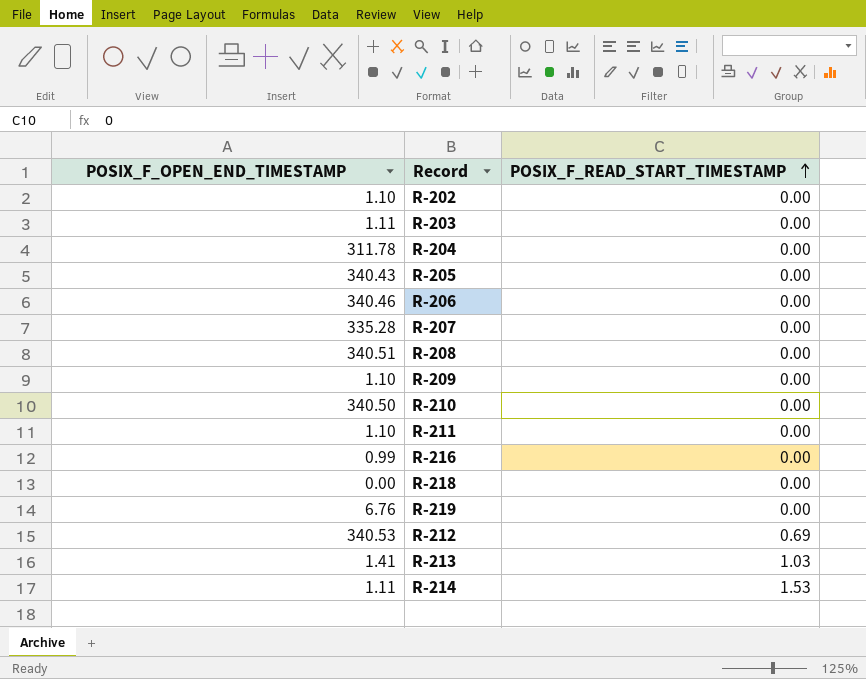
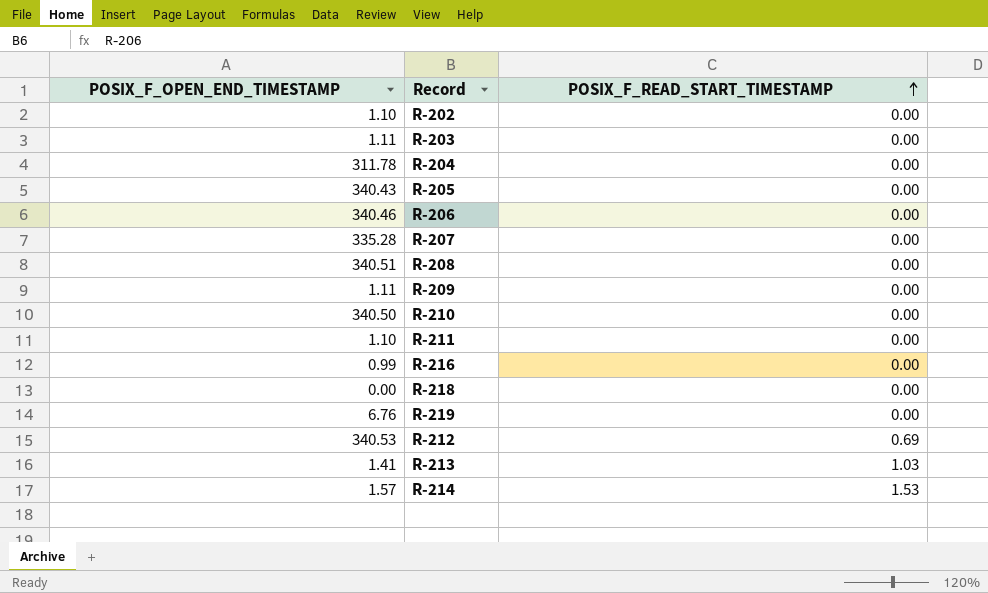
R-209 | POSIX_F_OPEN_END_TIMESTAMP: 1.10 -> 1.11
R-214 | POSIX_F_OPEN_END_TIMESTAMP: 1.11 -> 1.57

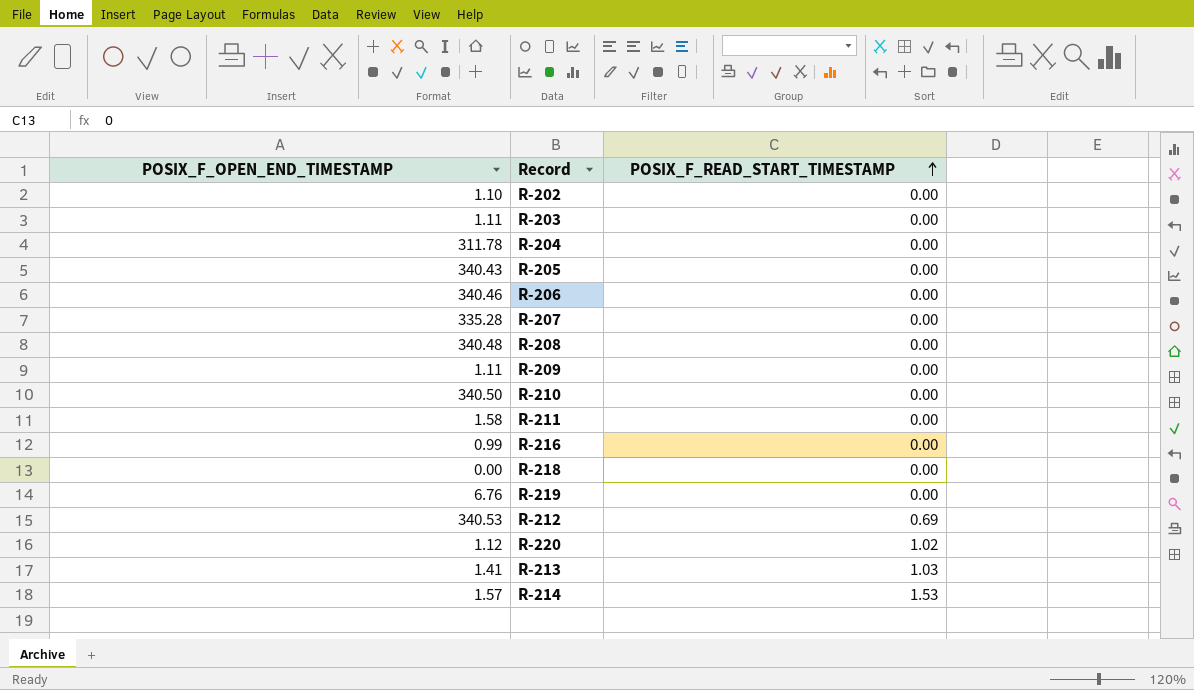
R-208 | POSIX_F_OPEN_END_TIMESTAMP: 340.51 -> 340.48
R-211 | POSIX_F_OPEN_END_TIMESTAMP: 1.10 -> 1.58
row R-220: none -> 1.12 | 1.02

